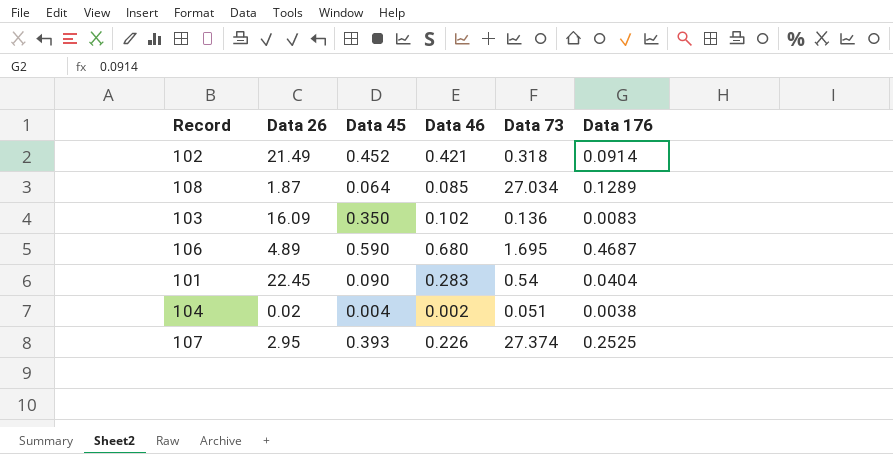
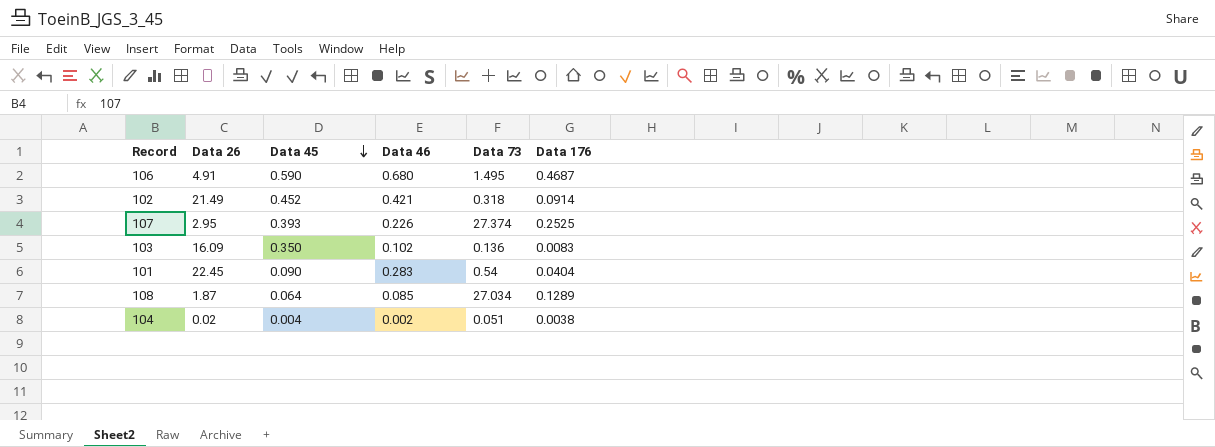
row order: none -> Data 45 descending
106 | Data 26: 4.89 -> 4.91
106 | Data 73: 1.695 -> 1.495

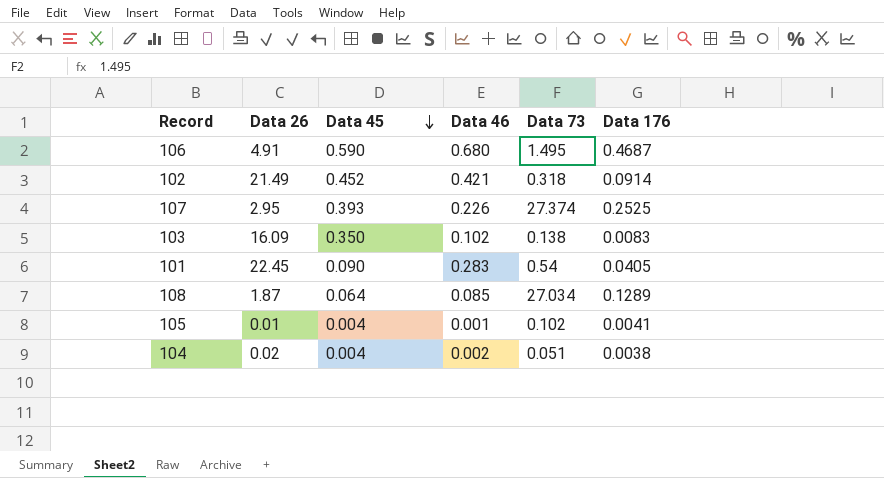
103 | Data 73: 0.136 -> 0.138
101 | Data 176: 0.0404 -> 0.0405
row 105: none -> 0.01 | 0.004 | 0.001 | 0.102 | 0.0041

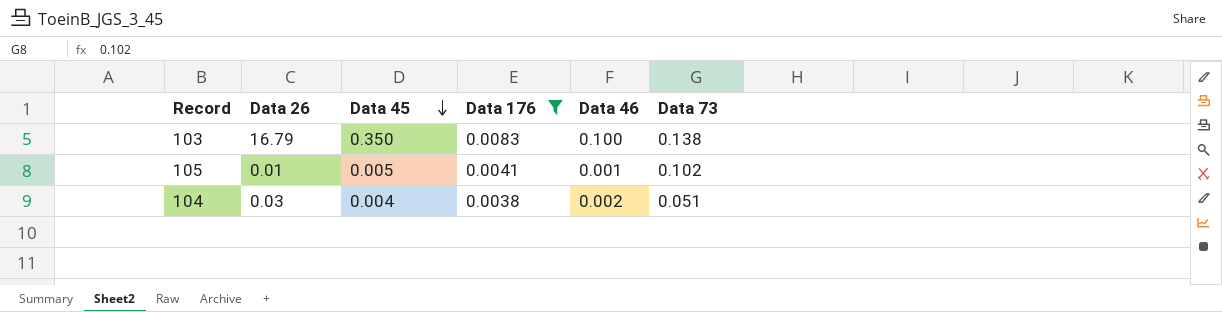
filter: none -> Data 176 <= 0.0083
column Data 176 | position: 6 -> 4
103 | Data 26: 16.09 -> 16.79
103 | Data 46: 0.102 -> 0.100
105 | Data 45: 0.004 -> 0.005
104 | Data 26: 0.02 -> 0.03

